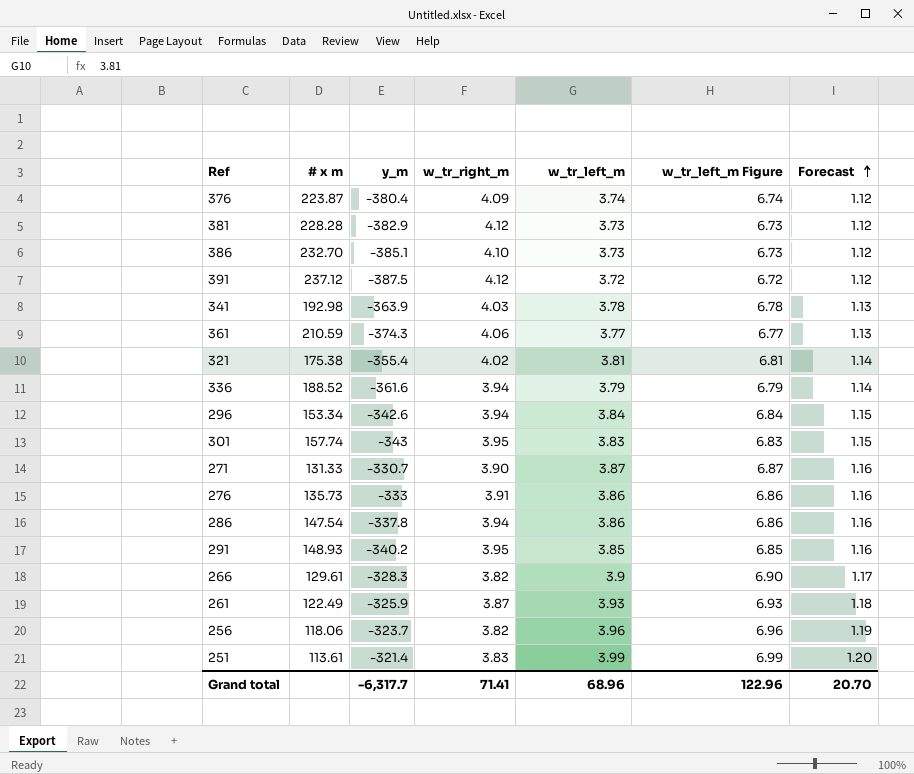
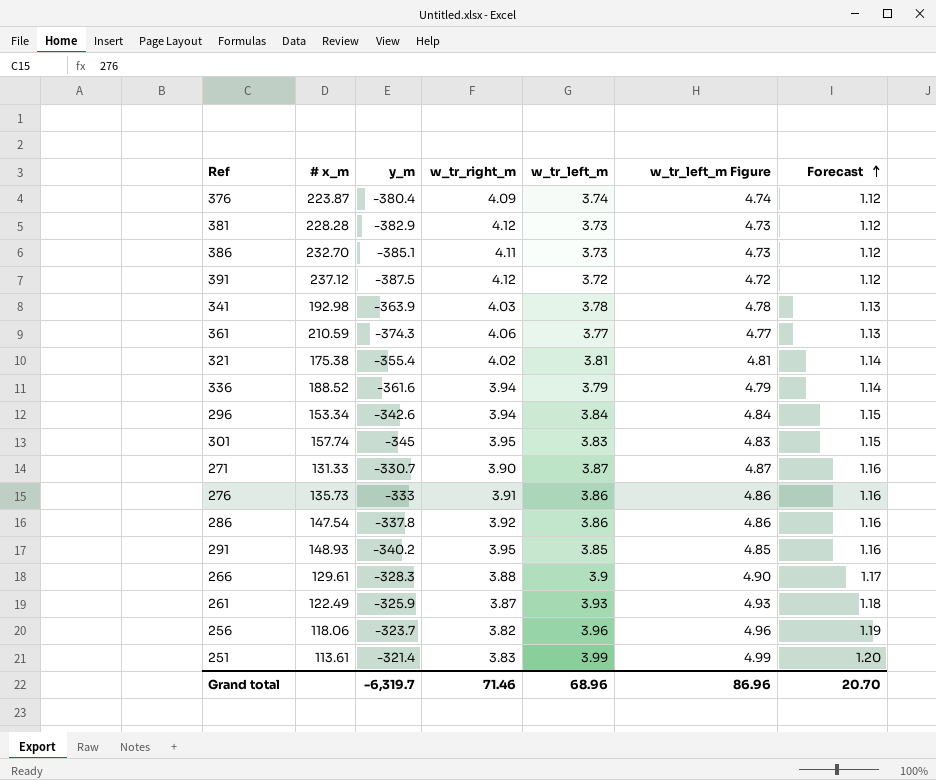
column name: # x m -> # x_m
column w_tr_left_m Figure | formula: [w_tr_left_m] + 3 -> [w_tr_left_m] + 1
386 | w_tr_right_m: 4.10 -> 4.11
301 | y_m: -343 -> -345
286 | w_tr_right_m: 3.94 -> 3.92
266 | w_tr_right_m: 3.82 -> 3.88
Grand total | y_m: -6,317.7 -> -6,319.7
Grand total | w_tr_right_m: 71.41 -> 71.46
Grand total | w_tr_left_m Figure: 122.96 -> 86.96

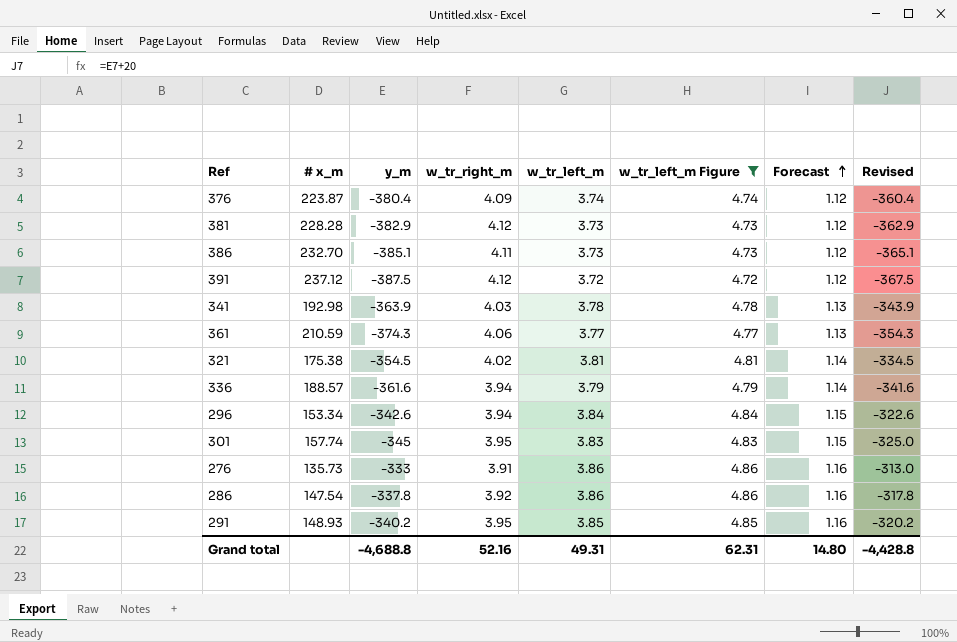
filter: none -> w_tr_left_m Figure <= 4.86
column Revised | formula: none -> [y_m] + 20
321 | y_m: -355.4 -> -354.5
336 | # x_m: 188.52 -> 188.57
Grand total | y_m: -6,319.7 -> -4,688.8
Grand total | w_tr_right_m: 71.46 -> 52.16
Grand total | w_tr_left_m: 68.96 -> 49.31
Grand total | w_tr_left_m Figure: 86.96 -> 62.31
Grand total | Forecast: 20.70 -> 14.80

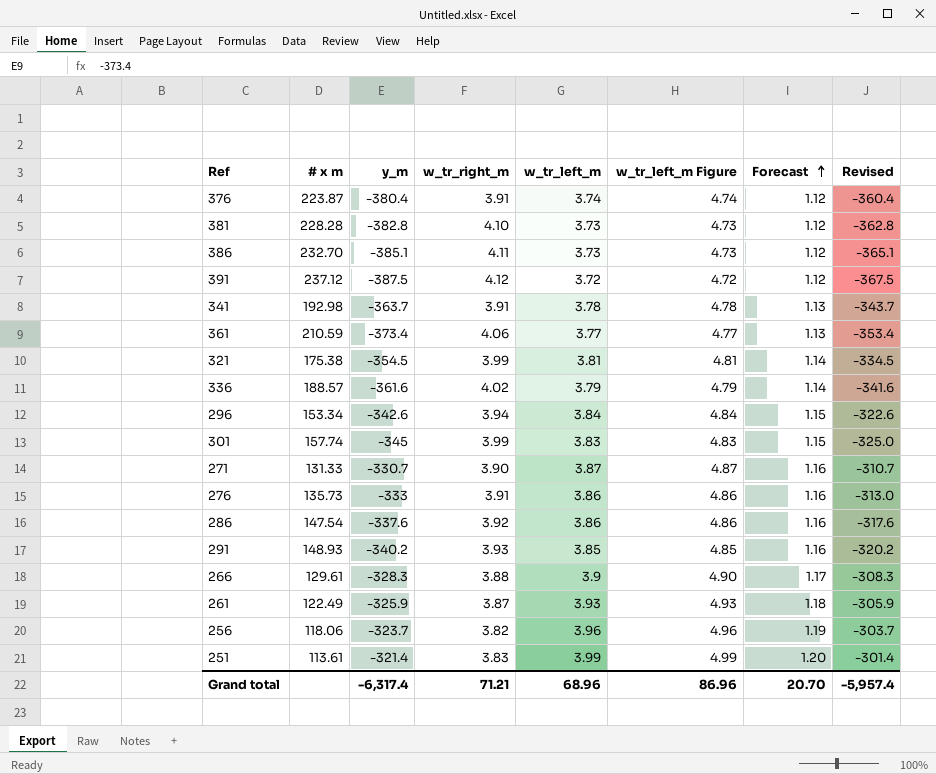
filter: w_tr_left_m Figure <= 4.86 -> none
column name: # x_m -> # x m
376 | w_tr_right_m: 4.09 -> 3.91
381 | y_m: -382.9 -> -382.8
381 | w_tr_right_m: 4.12 -> 4.10
381 | Revised: -362.9 -> -362.8
341 | y_m: -363.9 -> -363.7
341 | w_tr_right_m: 4.03 -> 3.91
341 | Revised: -343.9 -> -343.7
361 | y_m: -374.3 -> -373.4
361 | Revised: -354.3 -> -353.4
321 | w_tr_right_m: 4.02 -> 3.99
336 | w_tr_right_m: 3.94 -> 4.02
301 | w_tr_right_m: 3.95 -> 3.99
286 | y_m: -337.8 -> -337.6
286 | Revised: -317.8 -> -317.6
291 | w_tr_right_m: 3.95 -> 3.93
Grand total | y_m: -4,688.8 -> -6,317.4
Grand total | w_tr_right_m: 52.16 -> 71.21
Grand total | w_tr_left_m: 49.31 -> 68.96
Grand total | w_tr_left_m Figure: 62.31 -> 86.96
Grand total | Forecast: 14.80 -> 20.70
Grand total | Revised: -4,428.8 -> -5,957.4

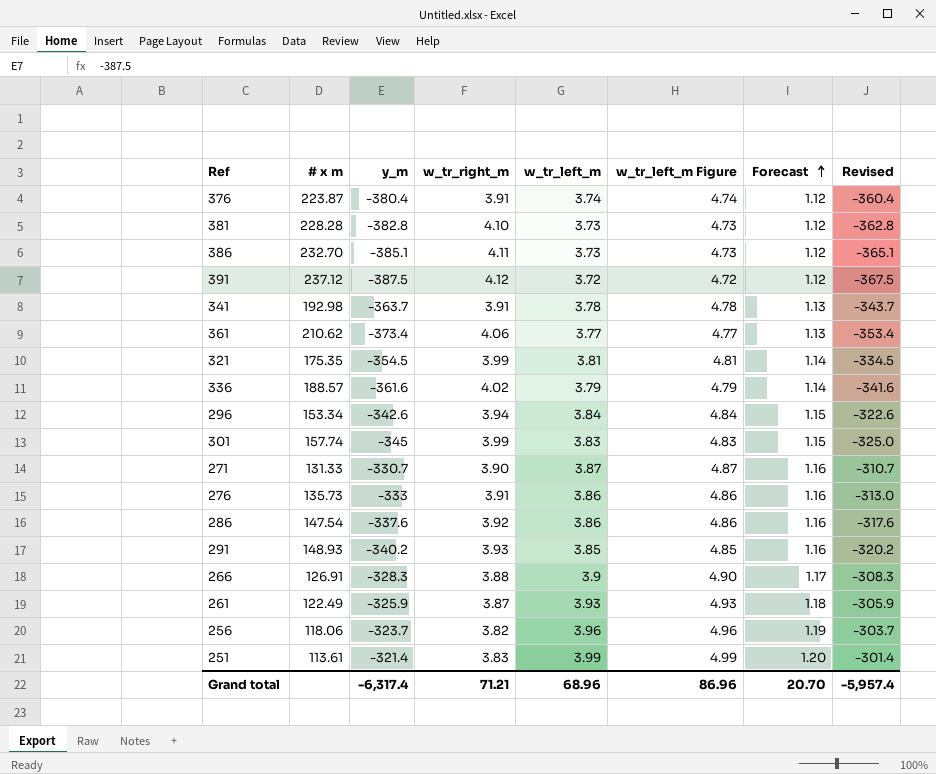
361 | # x m: 210.59 -> 210.62
321 | # x m: 175.38 -> 175.35
266 | # x m: 129.61 -> 126.91

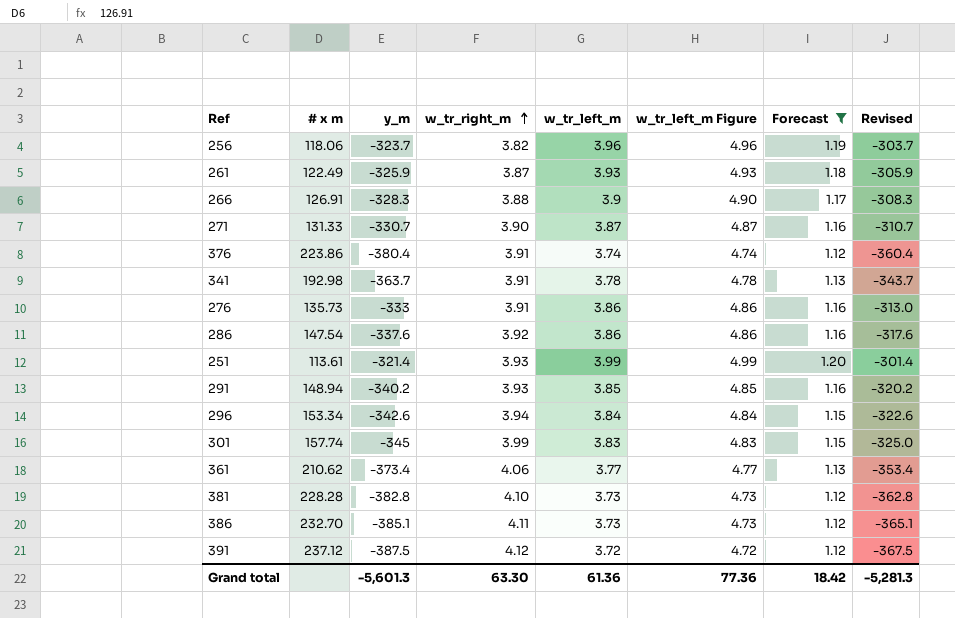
filter: none -> Forecast != 1.14
row order: Forecast ascending -> w_tr_right_m ascending
376 | # x m: 223.87 -> 223.86
251 | w_tr_right_m: 3.83 -> 3.93
291 | # x m: 148.93 -> 148.94
Grand total | y_m: -6,317.4 -> -5,601.3
Grand total | w_tr_right_m: 71.21 -> 63.30
Grand total | w_tr_left_m: 68.96 -> 61.36
Grand total | w_tr_left_m Figure: 86.96 -> 77.36
Grand total | Forecast: 20.70 -> 18.42
Grand total | Revised: -5,957.4 -> -5,281.3

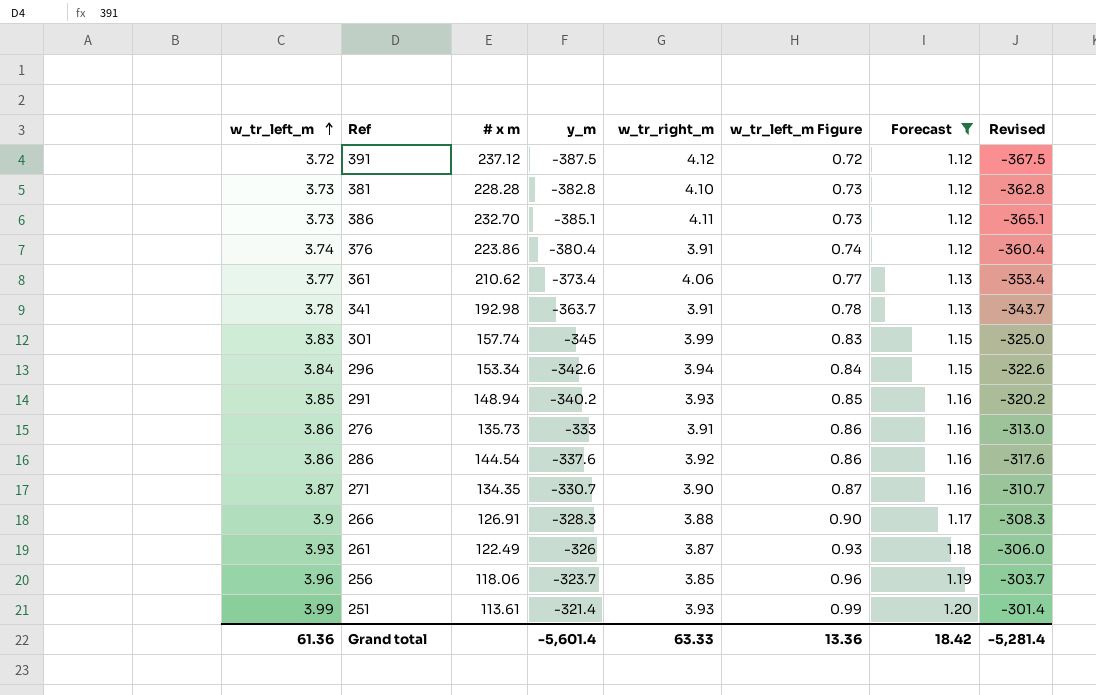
row order: w_tr_right_m ascending -> w_tr_left_m ascending
column w_tr_left_m | position: 5 -> 1
column w_tr_left_m Figure | formula: [w_tr_left_m] + 1 -> [w_tr_left_m] - 3
286 | # x m: 147.54 -> 144.54
271 | # x m: 131.33 -> 134.35
261 | y_m: -325.9 -> -326
261 | Revised: -305.9 -> -306.0
256 | w_tr_right_m: 3.82 -> 3.85
Grand total | y_m: -5,601.3 -> -5,601.4
Grand total | w_tr_right_m: 63.30 -> 63.33
Grand total | w_tr_left_m Figure: 77.36 -> 13.36
Grand total | Revised: -5,281.3 -> -5,281.4

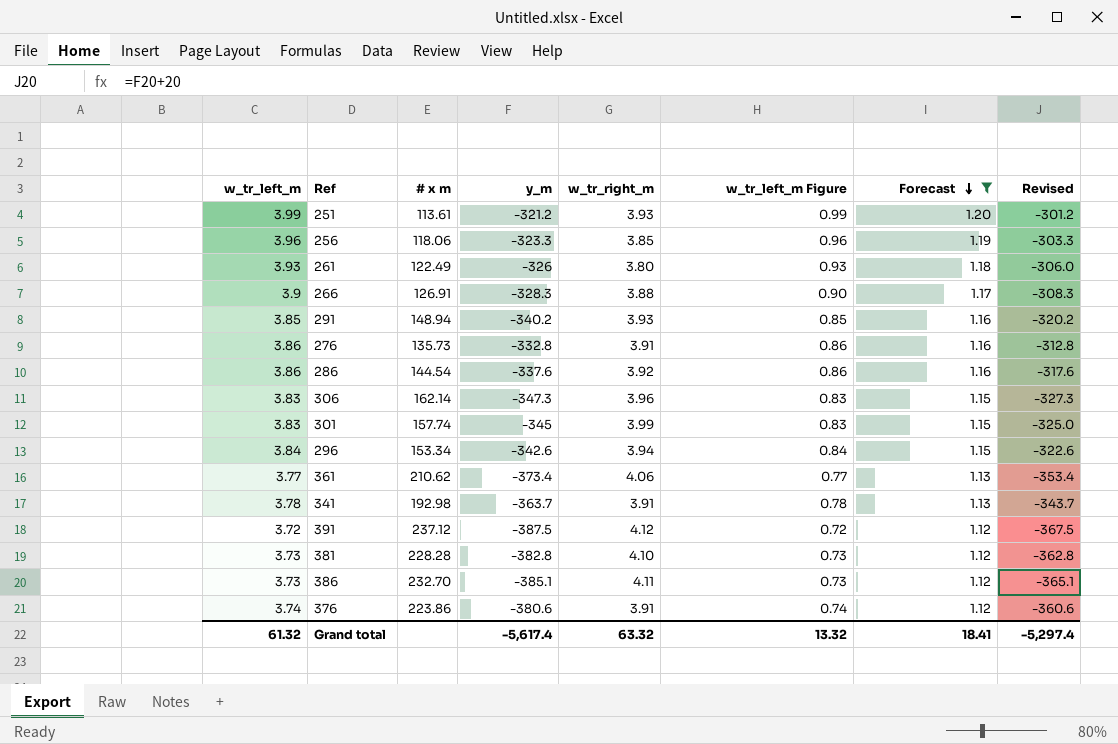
row order: w_tr_left_m ascending -> Forecast descending
row 271: 3.87 | 134.35 | -330.7 | 3.90 | 0.87 | 1.16 | -310.7 -> none
251 | y_m: -321.4 -> -321.2
251 | Revised: -301.4 -> -301.2
256 | y_m: -323.7 -> -323.3
256 | Revised: -303.7 -> -303.3
261 | w_tr_right_m: 3.87 -> 3.80
276 | y_m: -333 -> -332.8
276 | Revised: -313.0 -> -312.8
row 306: none -> 3.83 | 162.14 | -347.3 | 3.96 | 0.83 | 1.15 | -327.3
376 | y_m: -380.4 -> -380.6
376 | Revised: -360.4 -> -360.6
Grand total | w_tr_left_m: 61.36 -> 61.32
Grand total | y_m: -5,601.4 -> -5,617.4
Grand total | w_tr_right_m: 63.33 -> 63.32
Grand total | w_tr_left_m Figure: 13.36 -> 13.32
Grand total | Forecast: 18.42 -> 18.41
Grand total | Revised: -5,281.4 -> -5,297.4

